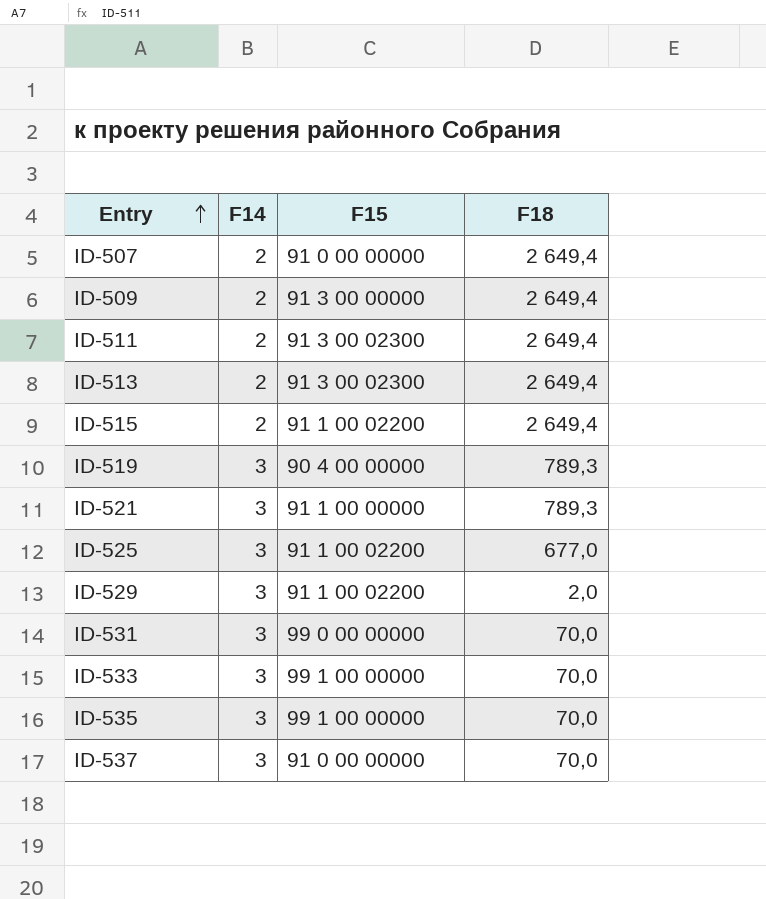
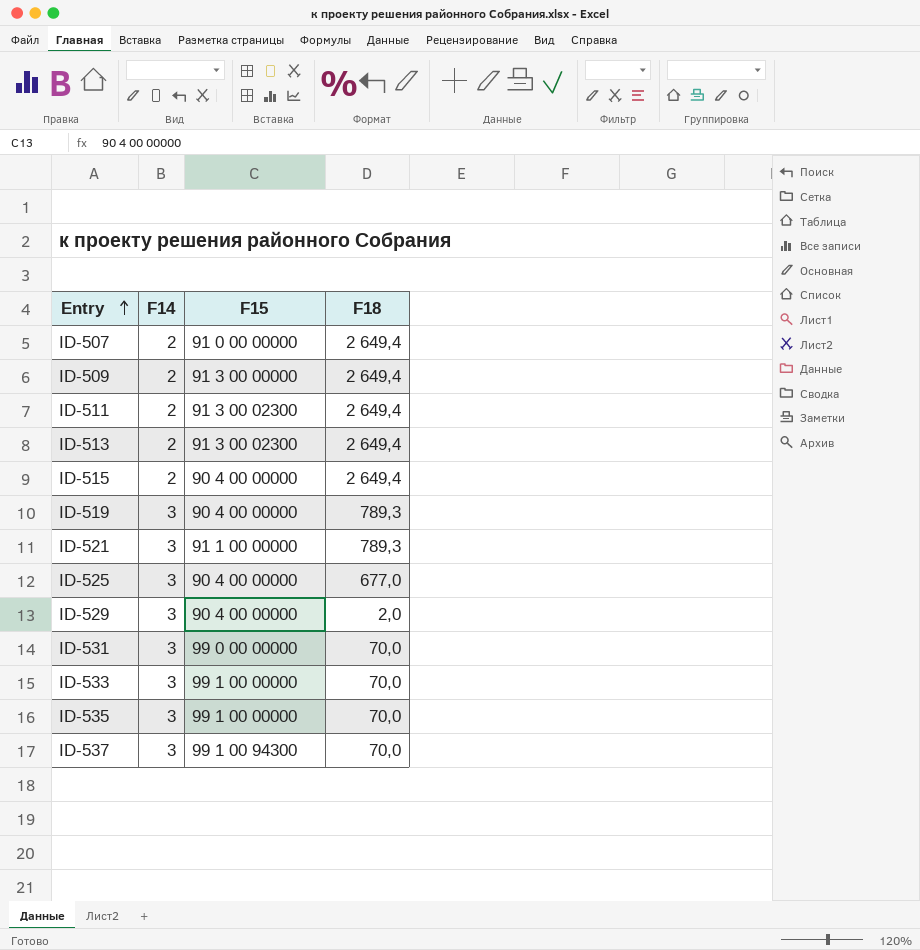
ID-515 | F15: 91 1 00 02200 -> 90 4 00 00000
ID-525 | F15: 91 1 00 02200 -> 90 4 00 00000
ID-529 | F15: 91 1 00 02200 -> 90 4 00 00000
ID-537 | F15: 91 0 00 00000 -> 99 1 00 94300

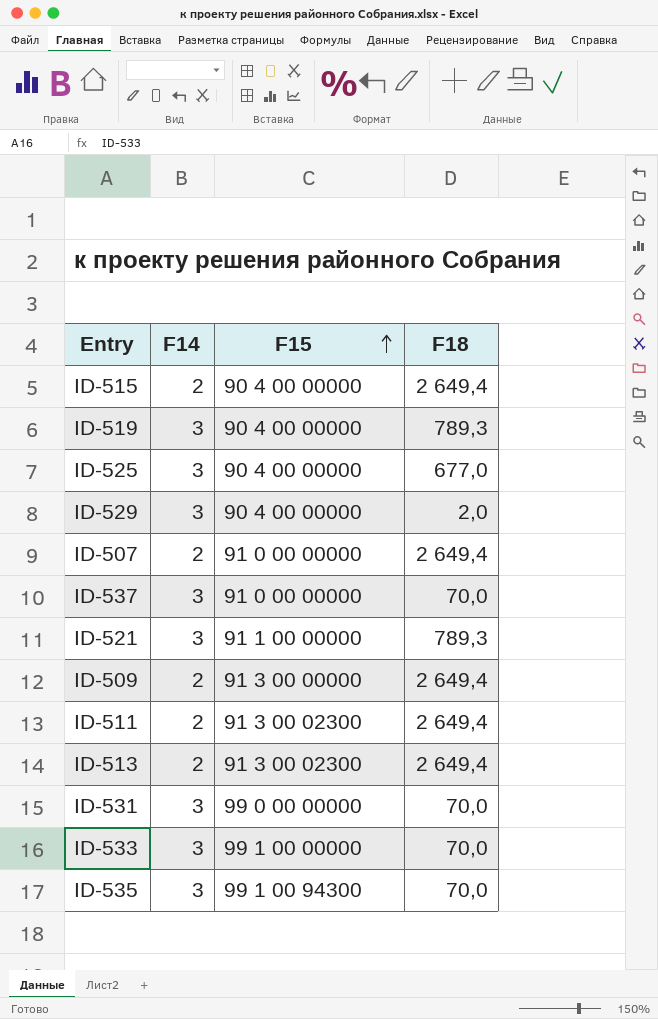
row order: Entry ascending -> F15 ascending
ID-537 | F15: 99 1 00 94300 -> 91 0 00 00000
ID-535 | F15: 99 1 00 00000 -> 99 1 00 94300

